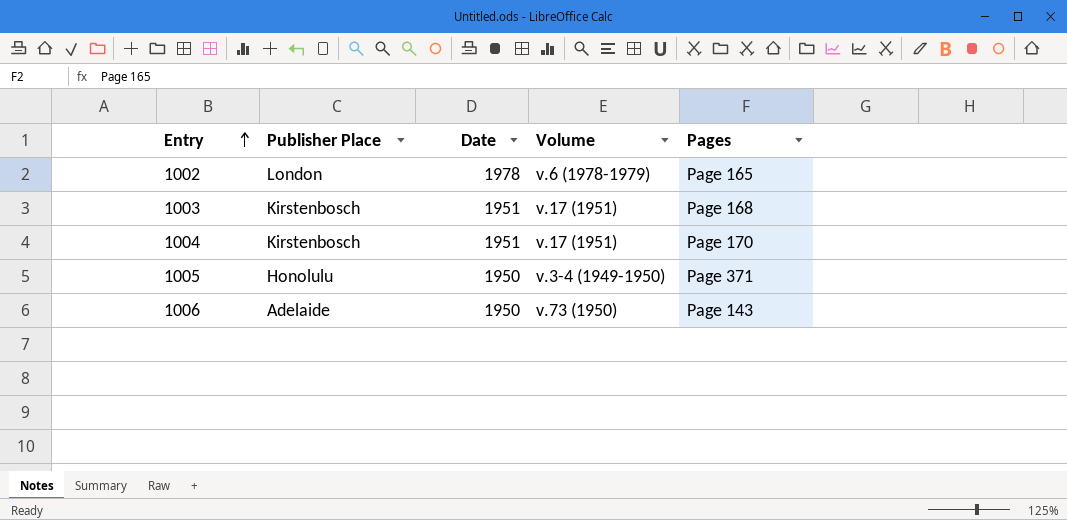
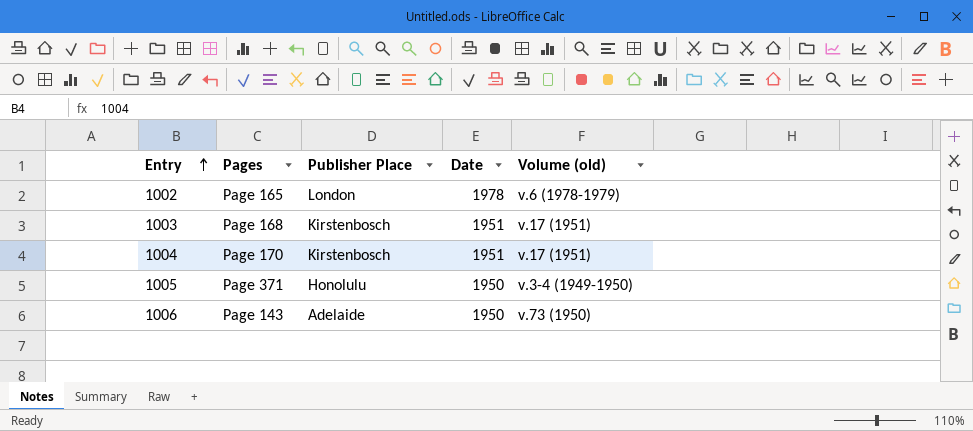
column Pages | position: 5 -> 2
column name: Volume -> Volume (old)

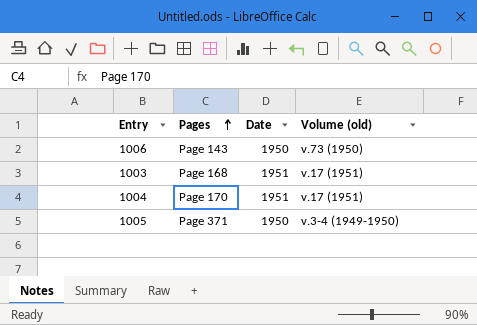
row order: Entry ascending -> Pages ascending
column Publisher Place | position: 3 -> none
row 1002: Page 165 | London | 1978 | v.6 (1978-1979) -> none

